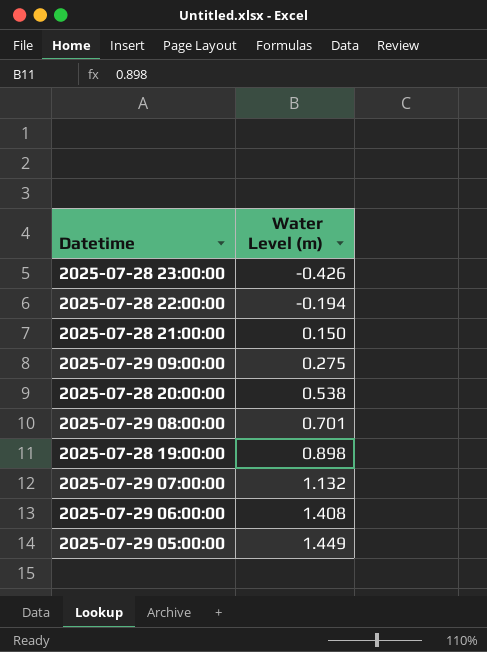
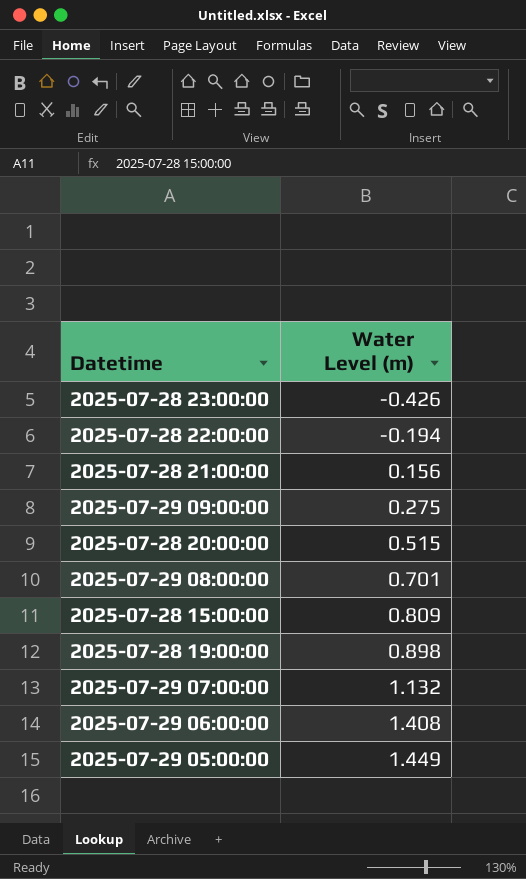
2025-07-28 21:00:00 | Water Level (m): 0.150 -> 0.156
2025-07-28 20:00:00 | Water Level (m): 0.538 -> 0.515
row 2025-07-28 15:00:00: none -> 0.809

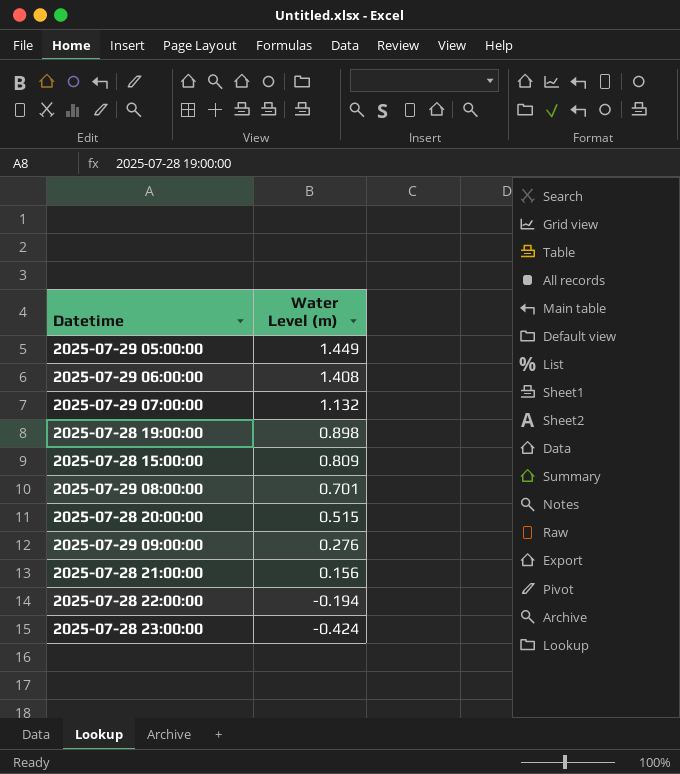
row order: Water Level (m) ascending -> Water Level (m) descending
2025-07-29 09:00:00 | Water Level (m): 0.275 -> 0.276
2025-07-28 23:00:00 | Water Level (m): -0.426 -> -0.424

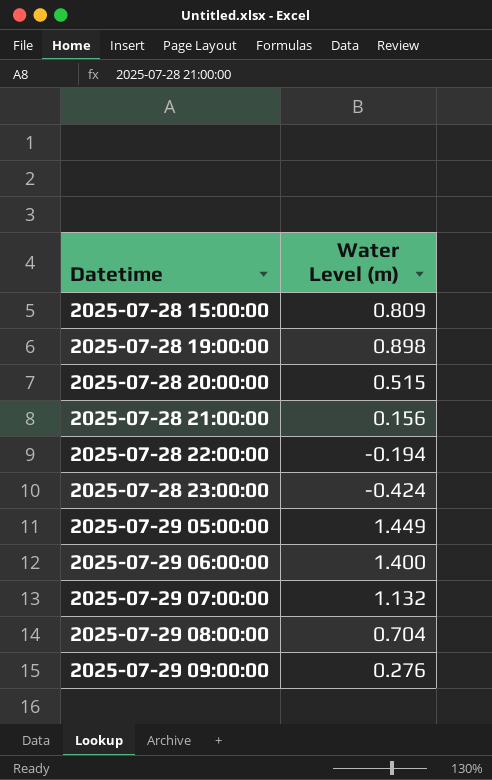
row order: Water Level (m) descending -> Datetime ascending
2025-07-29 06:00:00 | Water Level (m): 1.408 -> 1.400
2025-07-29 08:00:00 | Water Level (m): 0.701 -> 0.704

